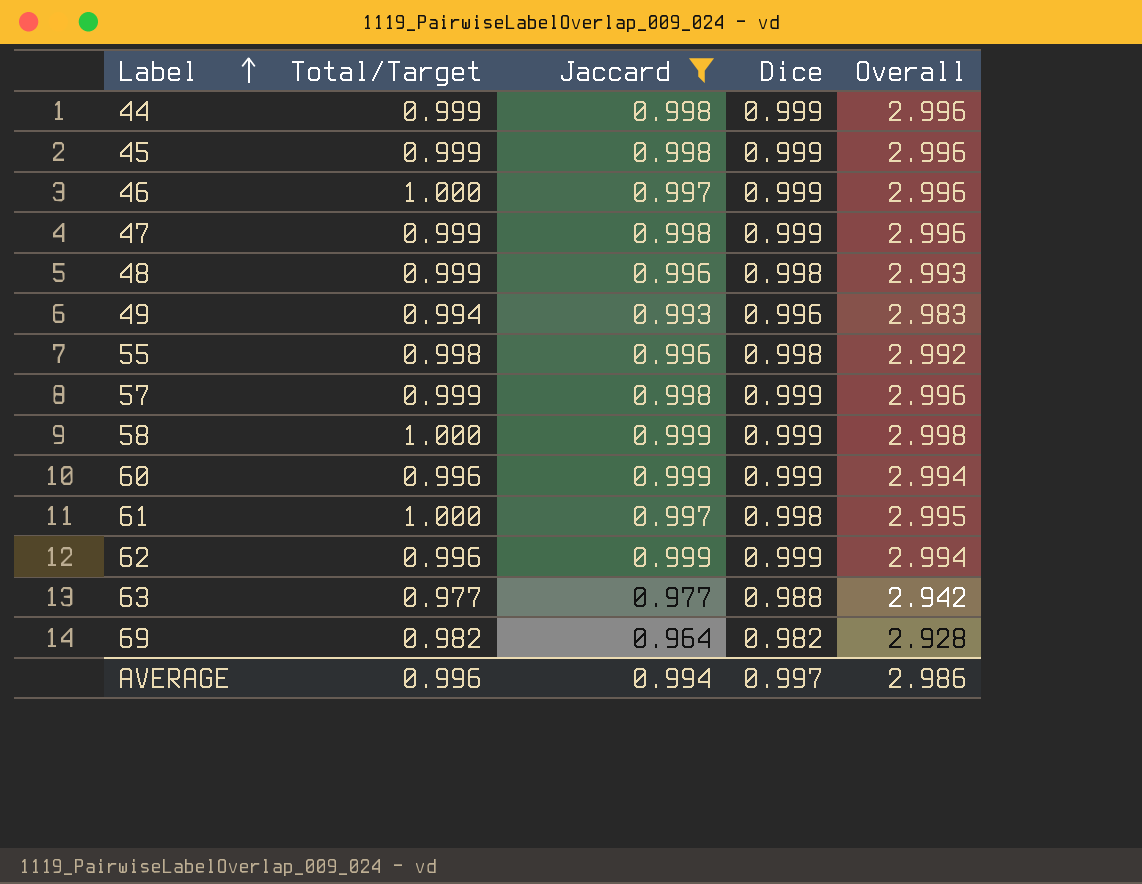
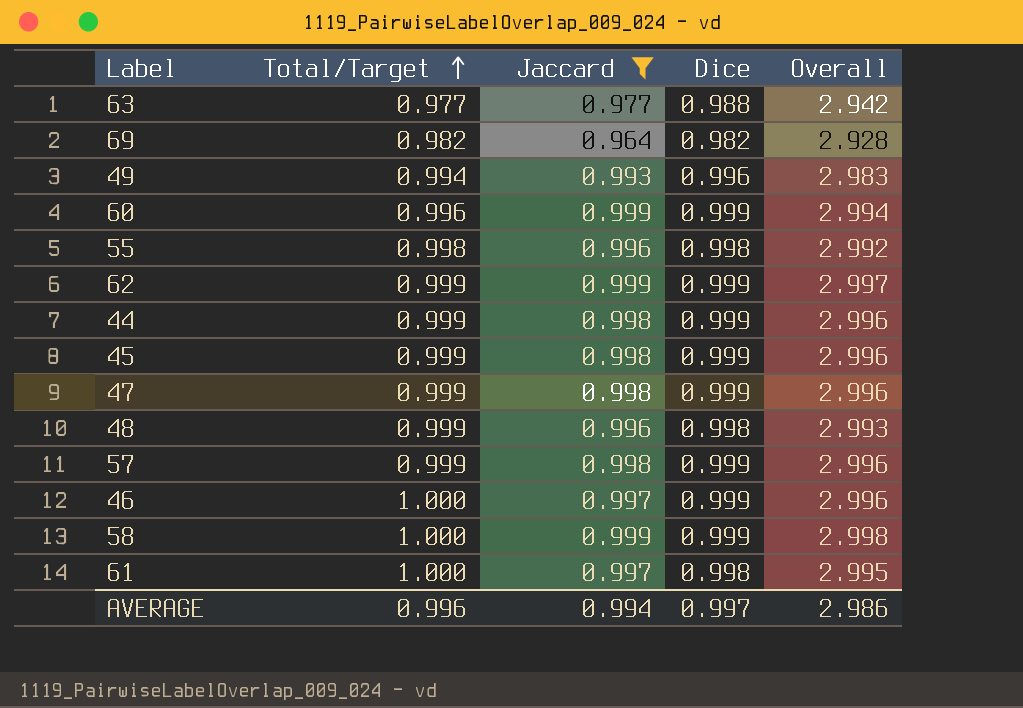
row order: Label ascending -> Total/Target ascending
62 | Total/Target: 0.996 -> 0.999
62 | Overall: 2.994 -> 2.997

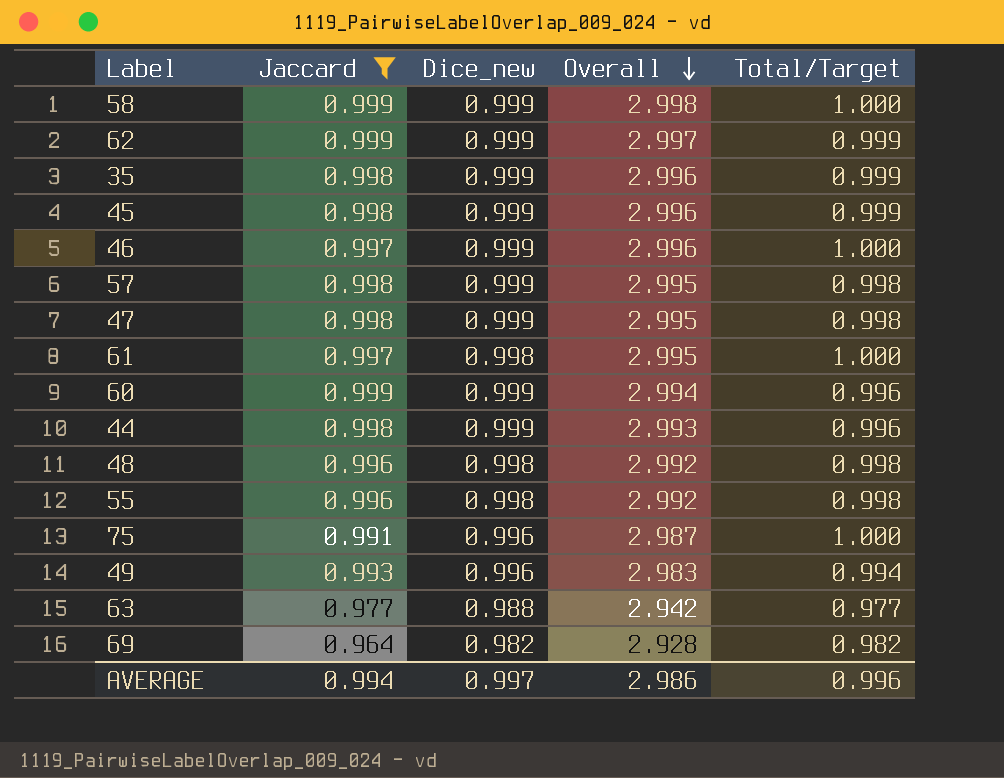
row order: Total/Target ascending -> Overall descending
column name: Dice -> Dice_new
column Total/Target | position: 2 -> 5
row 35: none -> 0.998 | 0.999 | 2.996 | 0.999
57 | Overall: 2.996 -> 2.995
57 | Total/Target: 0.999 -> 0.998
47 | Overall: 2.996 -> 2.995
47 | Total/Target: 0.999 -> 0.998
44 | Overall: 2.996 -> 2.993
44 | Total/Target: 0.999 -> 0.996
48 | Overall: 2.993 -> 2.992
48 | Total/Target: 0.999 -> 0.998
row 75: none -> 0.991 | 0.996 | 2.987 | 1.000

